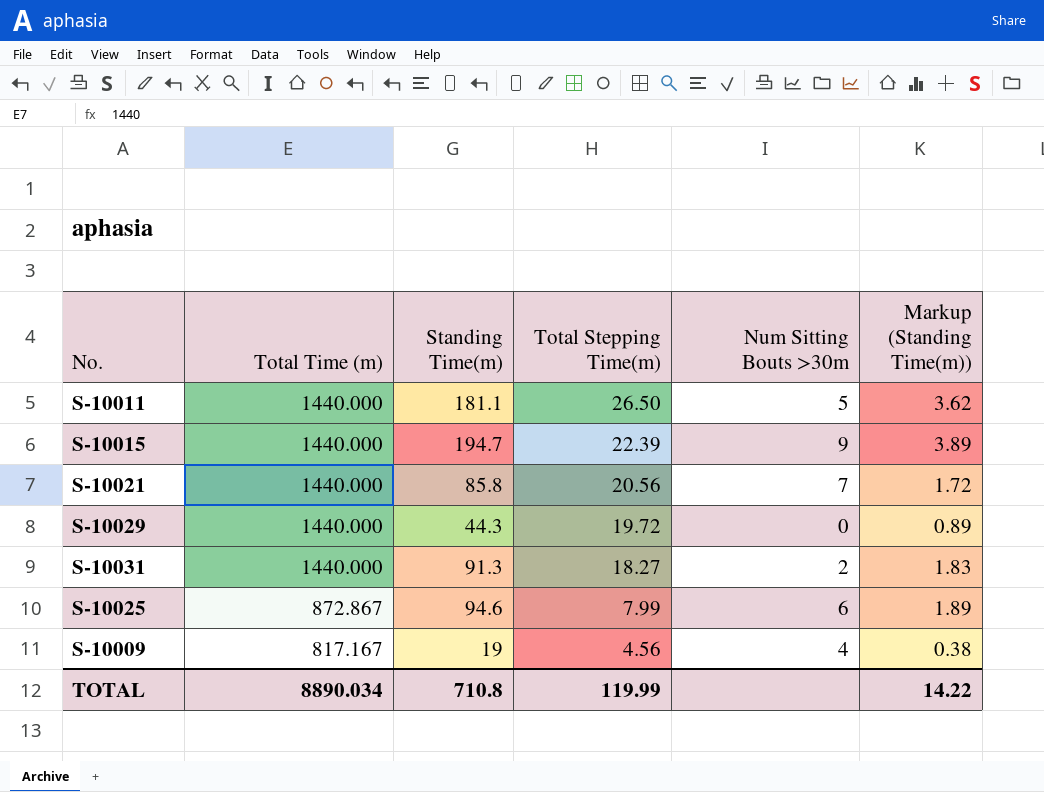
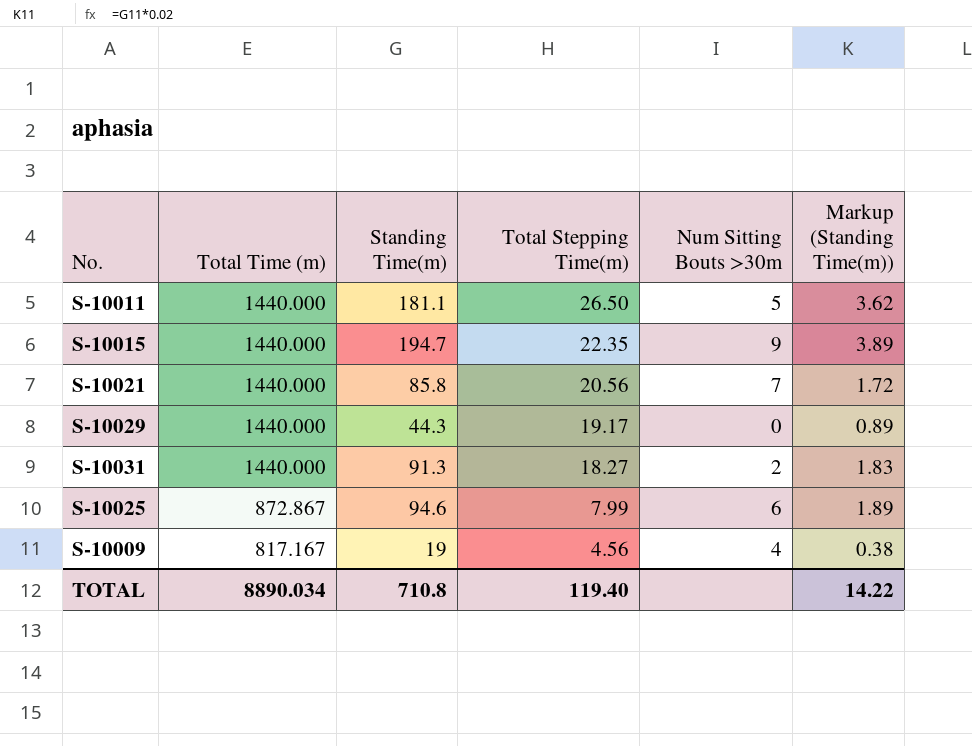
S-10015 | Total Stepping Time(m): 22.39 -> 22.35
S-10029 | Total Stepping Time(m): 19.72 -> 19.17
TOTAL | Total Stepping Time(m): 119.99 -> 119.40

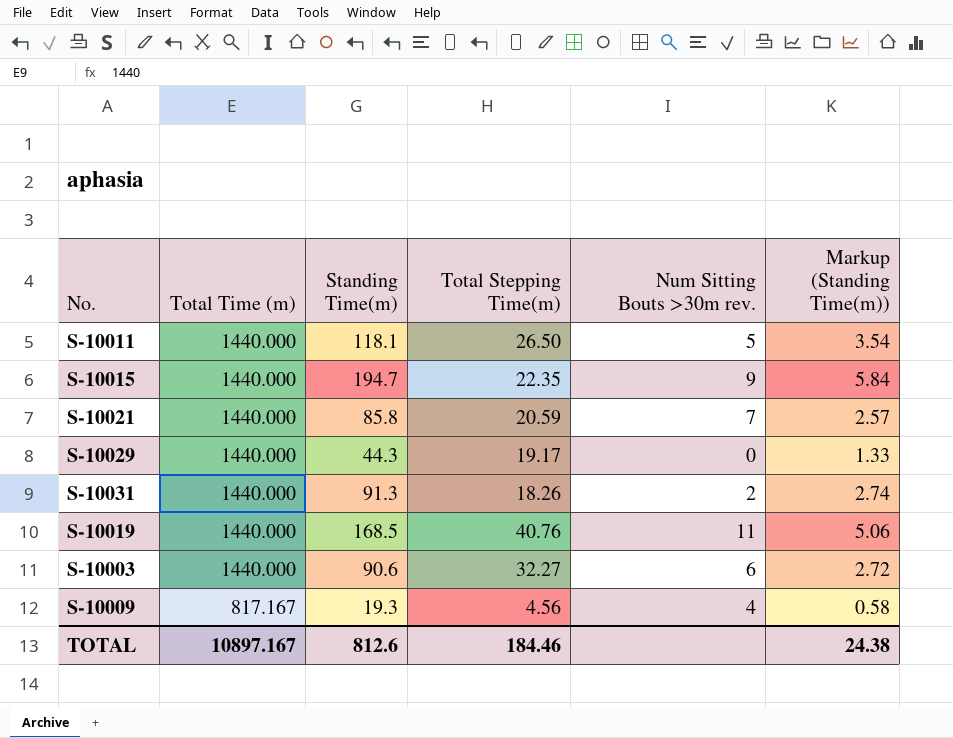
column name: Num Sitting Bouts >30m -> Num Sitting Bouts >30m rev.
column Markup (Standing Time(m)) | formula: [Standing Time(m)] * 0.02 -> [Standing Time(m)] * 0.03
row S-10025: 872.867 | 94.6 | 7.99 | 6 | 1.89 -> none
S-10011 | Standing Time(m): 181.1 -> 118.1
S-10021 | Total Stepping Time(m): 20.56 -> 20.59
S-10031 | Total Stepping Time(m): 18.27 -> 18.26
row S-10019: none -> 1440.000 | 168.5 | 40.76 | 11 | 5.06
row S-10003: none -> 1440.000 | 90.6 | 32.27 | 6 | 2.72
S-10009 | Standing Time(m): 19 -> 19.3
TOTAL | Total Time (m): 8890.034 -> 10897.167
TOTAL | Standing Time(m): 710.8 -> 812.6
TOTAL | Total Stepping Time(m): 119.40 -> 184.46
TOTAL | Markup (Standing Time(m)): 14.22 -> 24.38

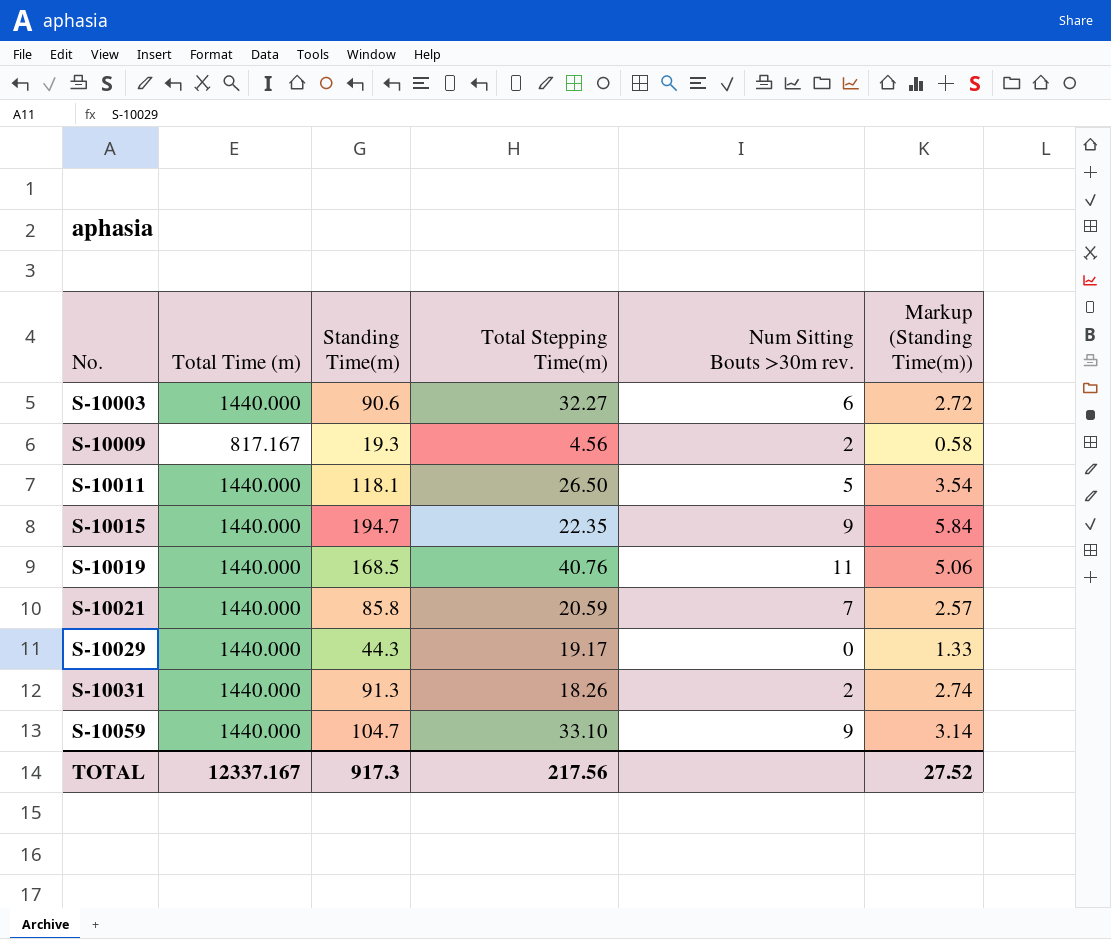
row order: Total Time (m) descending -> No. ascending
S-10009 | Num Sitting Bouts >30m rev.: 4 -> 2
row S-10059: none -> 1440.000 | 104.7 | 33.10 | 9 | 3.14
TOTAL | Total Time (m): 10897.167 -> 12337.167
TOTAL | Standing Time(m): 812.6 -> 917.3
TOTAL | Total Stepping Time(m): 184.46 -> 217.56
TOTAL | Markup (Standing Time(m)): 24.38 -> 27.52

